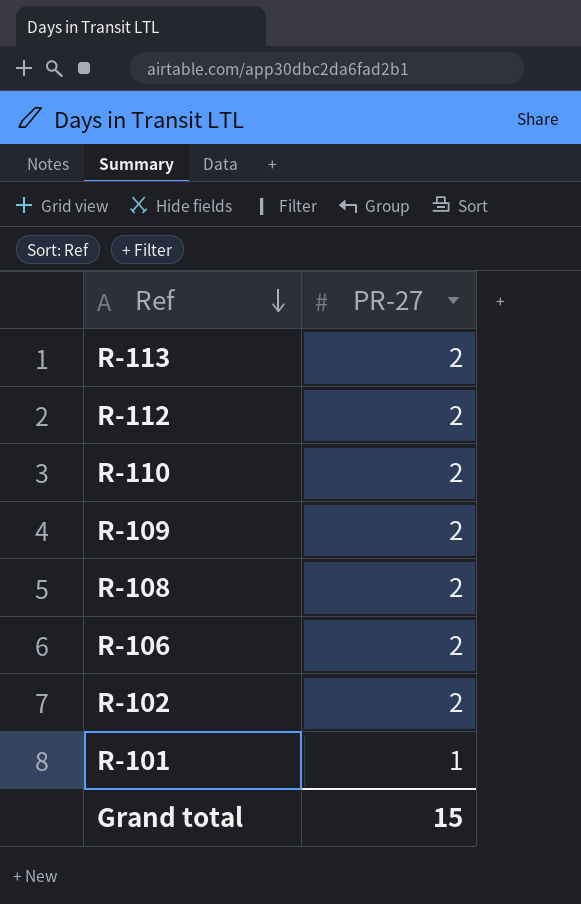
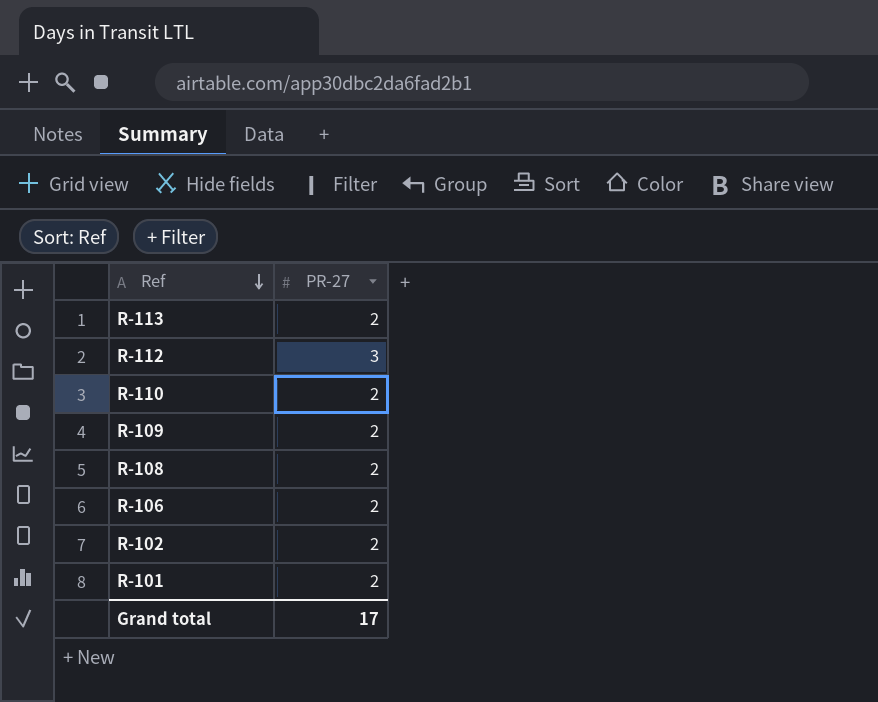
R-112 | PR-27: 2 -> 3
R-101 | PR-27: 1 -> 2
Grand total | PR-27: 15 -> 17

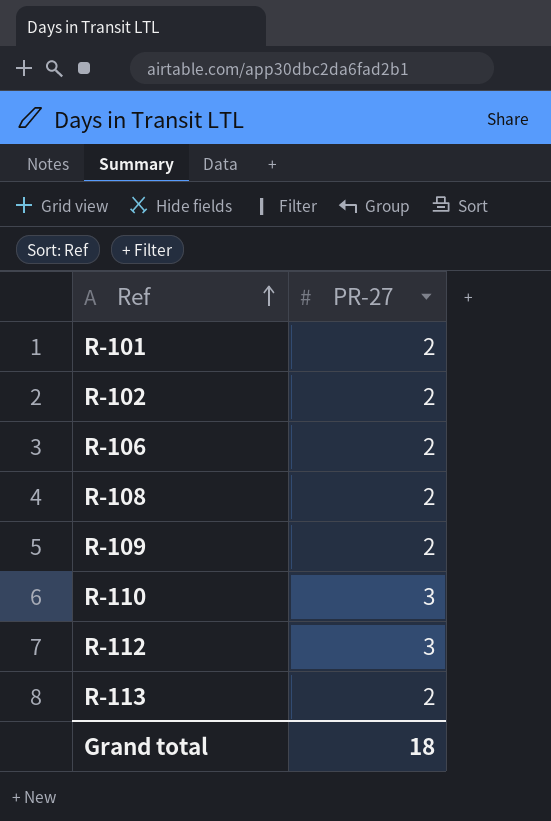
row order: Ref descending -> Ref ascending
R-110 | PR-27: 2 -> 3
Grand total | PR-27: 17 -> 18

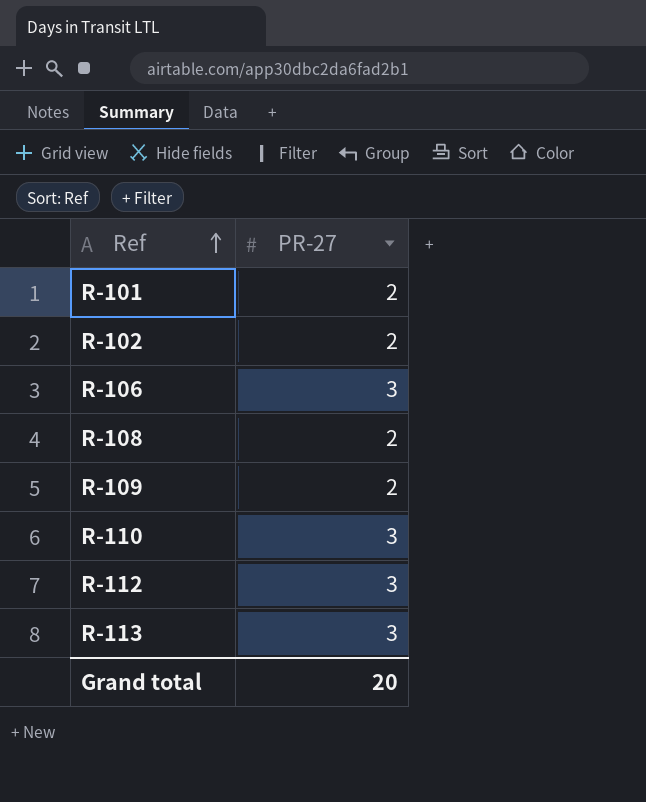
R-106 | PR-27: 2 -> 3
R-113 | PR-27: 2 -> 3
Grand total | PR-27: 18 -> 20

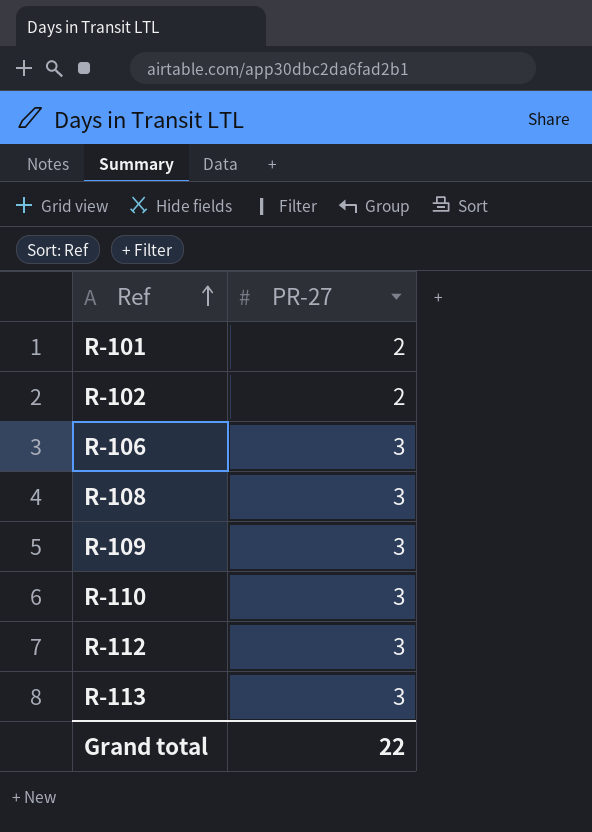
R-108 | PR-27: 2 -> 3
R-109 | PR-27: 2 -> 3
Grand total | PR-27: 20 -> 22

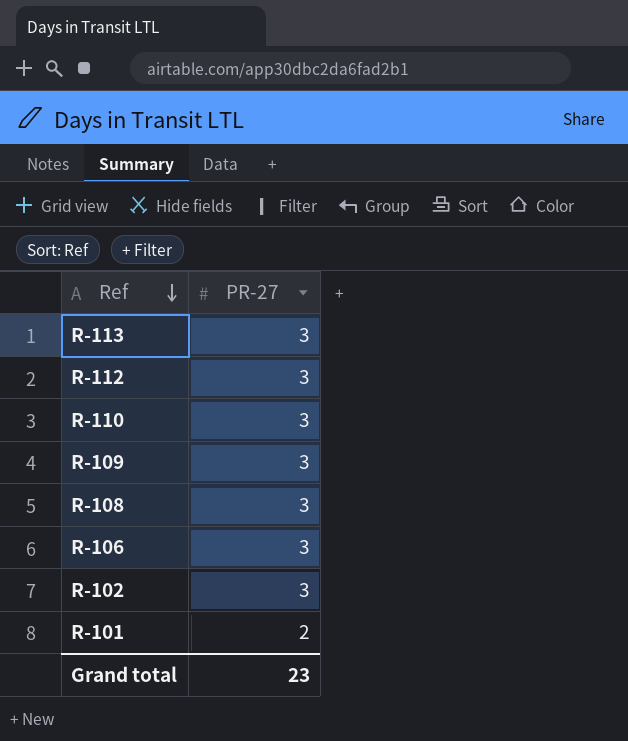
row order: Ref ascending -> Ref descending
R-102 | PR-27: 2 -> 3
Grand total | PR-27: 22 -> 23

